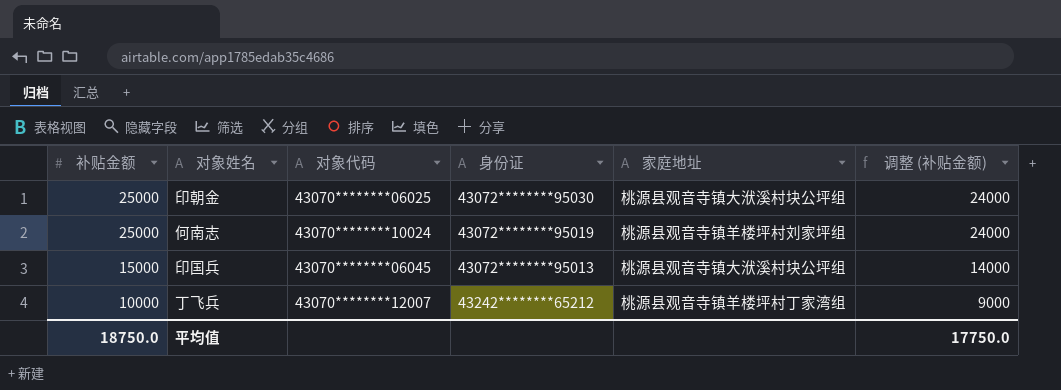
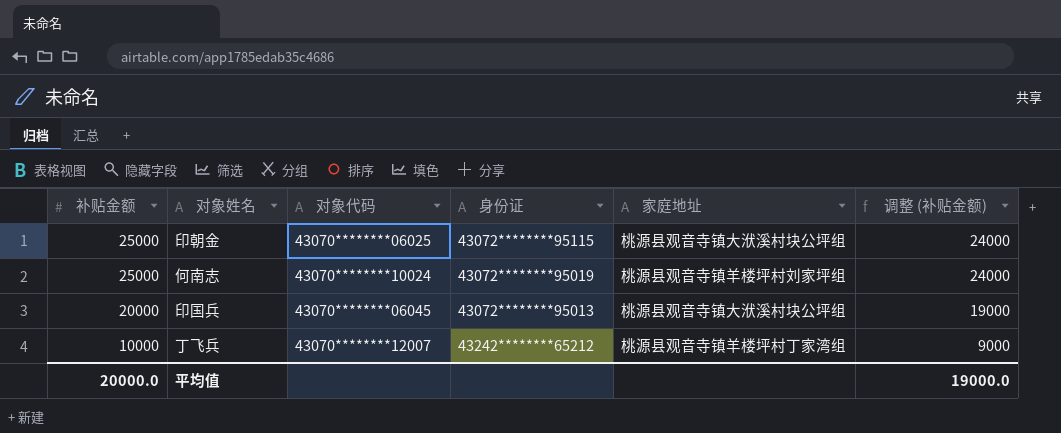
印朝金 | 身份证: 43072********95030 -> 43072********95115
印国兵 | 补贴金额: 15000 -> 20000
印国兵 | 调整 (补贴金额): 14000 -> 19000
平均值 | 补贴金额: 18750.0 -> 20000.0
平均值 | 调整 (补贴金额): 17750.0 -> 19000.0

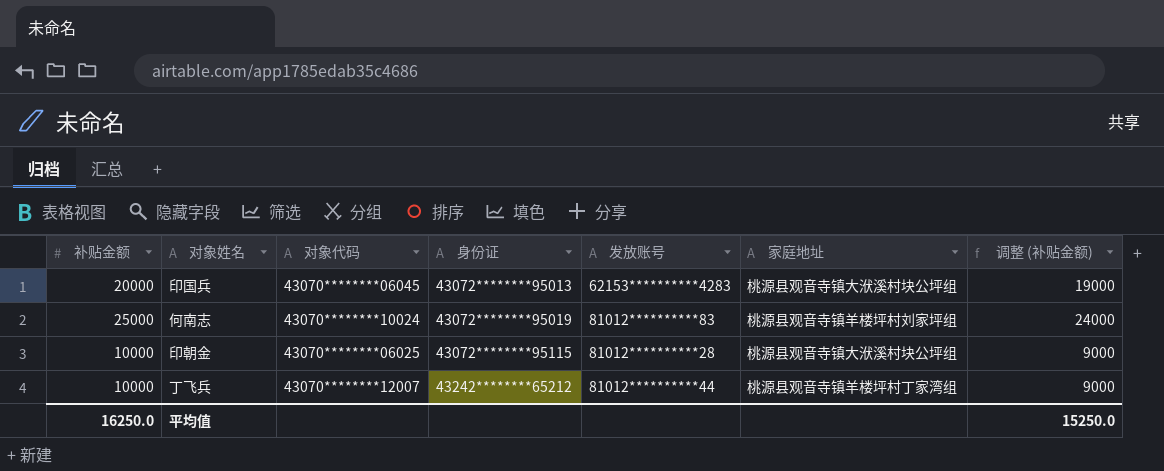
row order: 补贴金额 descending -> 身份证 ascending
column 发放账号 | position: none -> 5
印朝金 | 补贴金额: 25000 -> 10000
印朝金 | 调整 (补贴金额): 24000 -> 9000
平均值 | 补贴金额: 20000.0 -> 16250.0
平均值 | 调整 (补贴金额): 19000.0 -> 15250.0

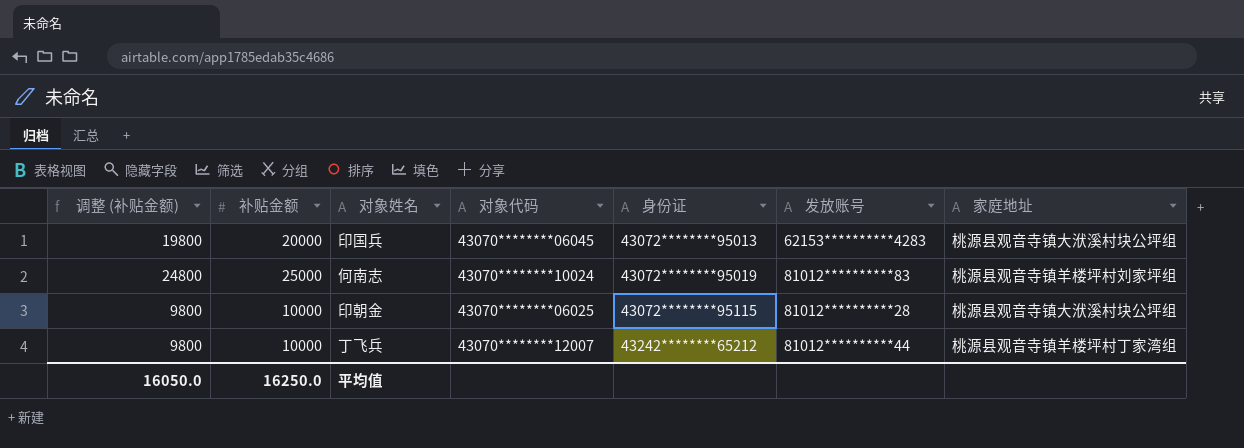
column 调整 (补贴金额) | formula: [补贴金额] - 1000 -> [补贴金额] - 200
column 调整 (补贴金额) | position: 7 -> 1
平均值 | 调整 (补贴金额): 15250.0 -> 16050.0

